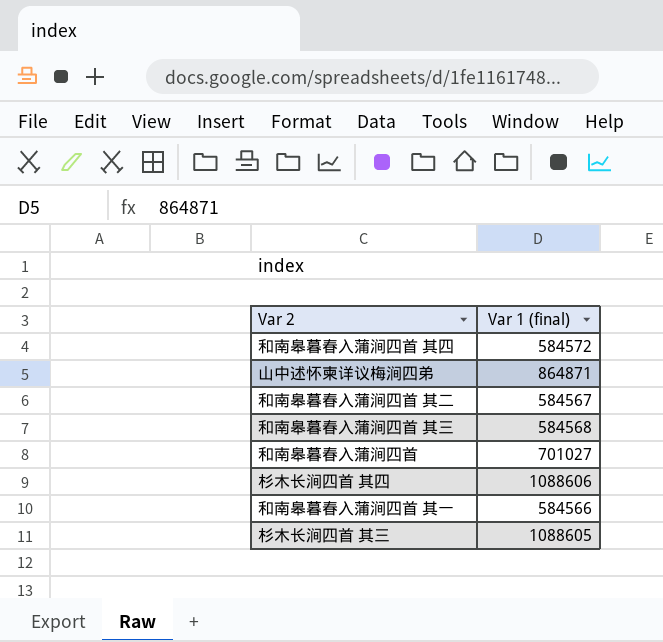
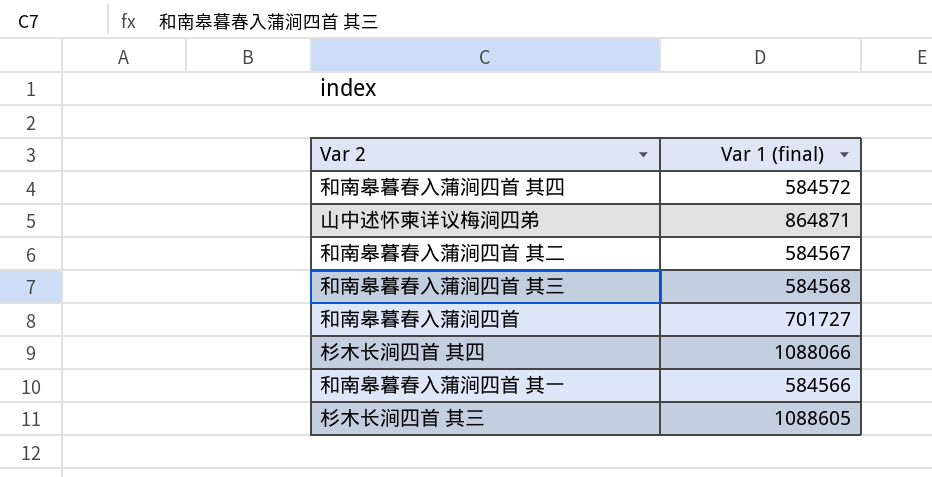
和南皋暮春入蒲涧四首 | Var 1 (final): 701027 -> 701727
杉木长涧四首 其四 | Var 1 (final): 1088606 -> 1088066

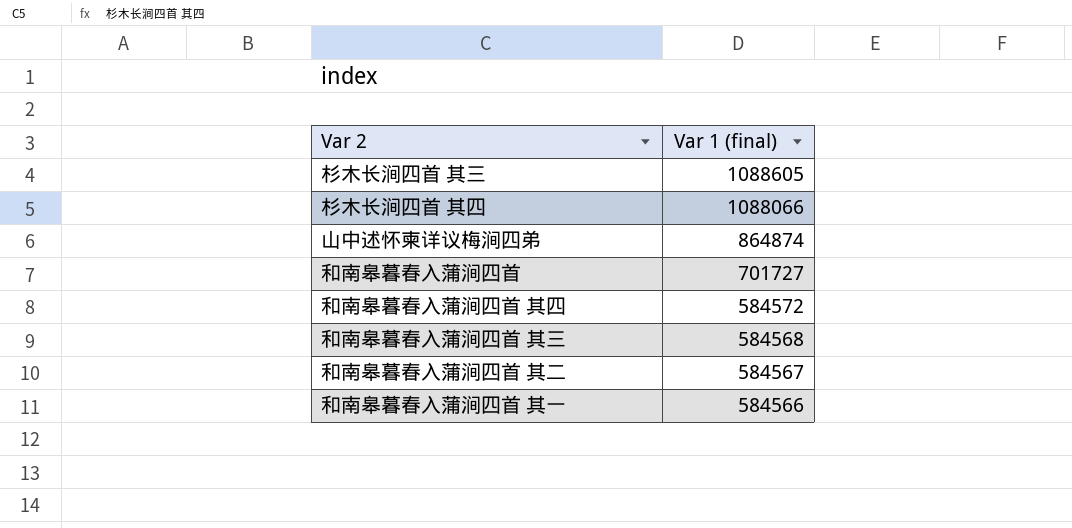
row order: none -> Var 1 (final) descending
山中述怀柬详议梅涧四弟 | Var 1 (final): 864871 -> 864874

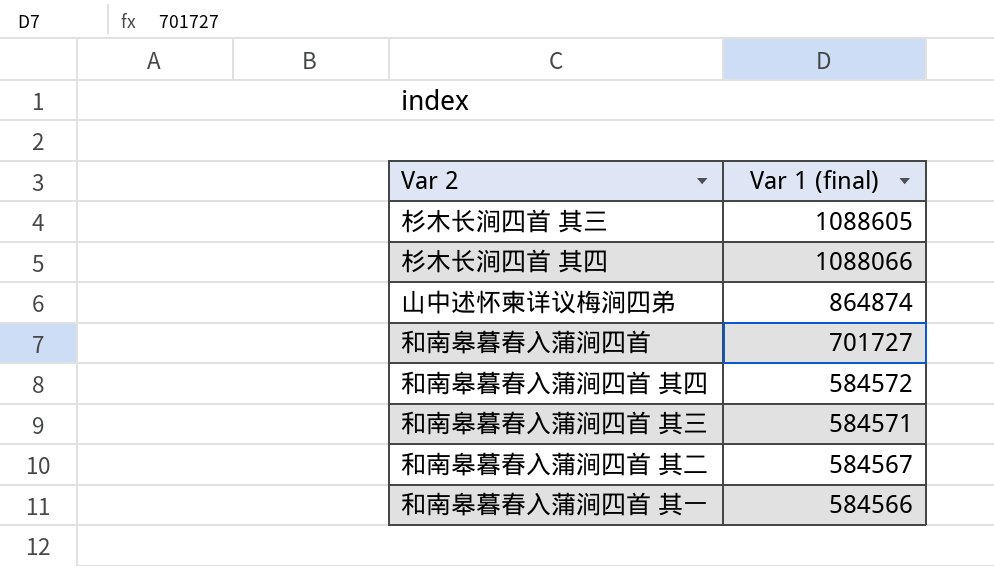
和南皋暮春入蒲涧四首 其三 | Var 1 (final): 584568 -> 584571

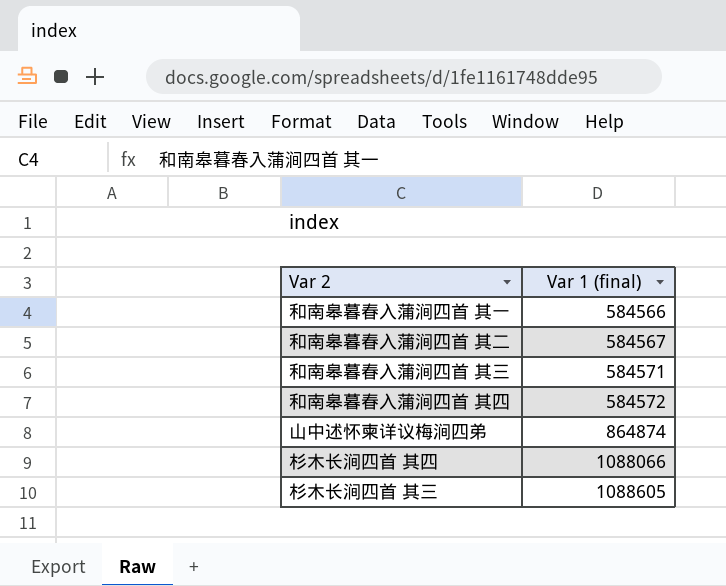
row order: Var 1 (final) descending -> Var 1 (final) ascending
row 和南皋暮春入蒲涧四首: 701727 -> none

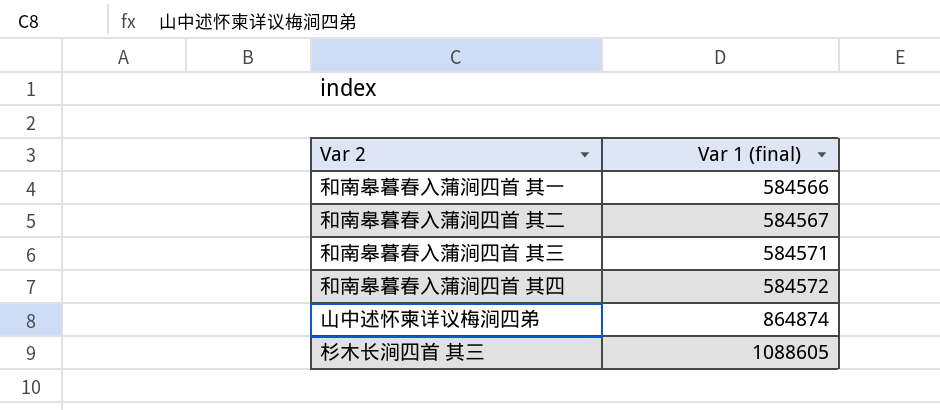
row 杉木长涧四首 其四: 1088066 -> none

